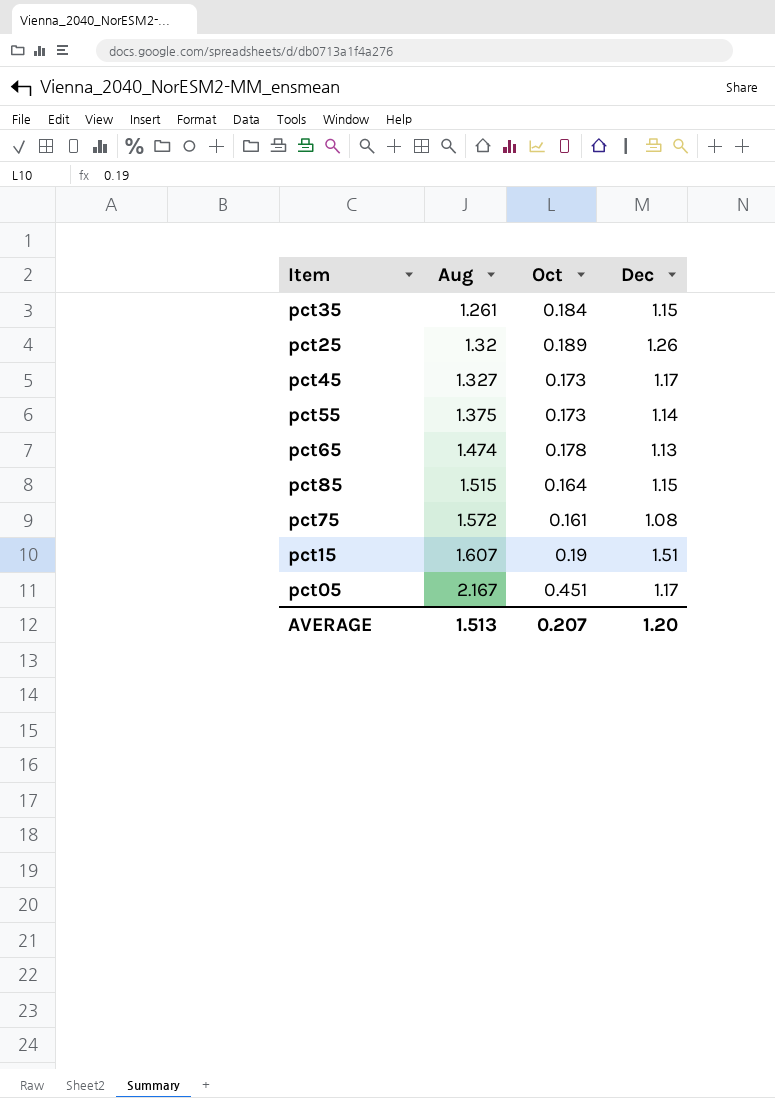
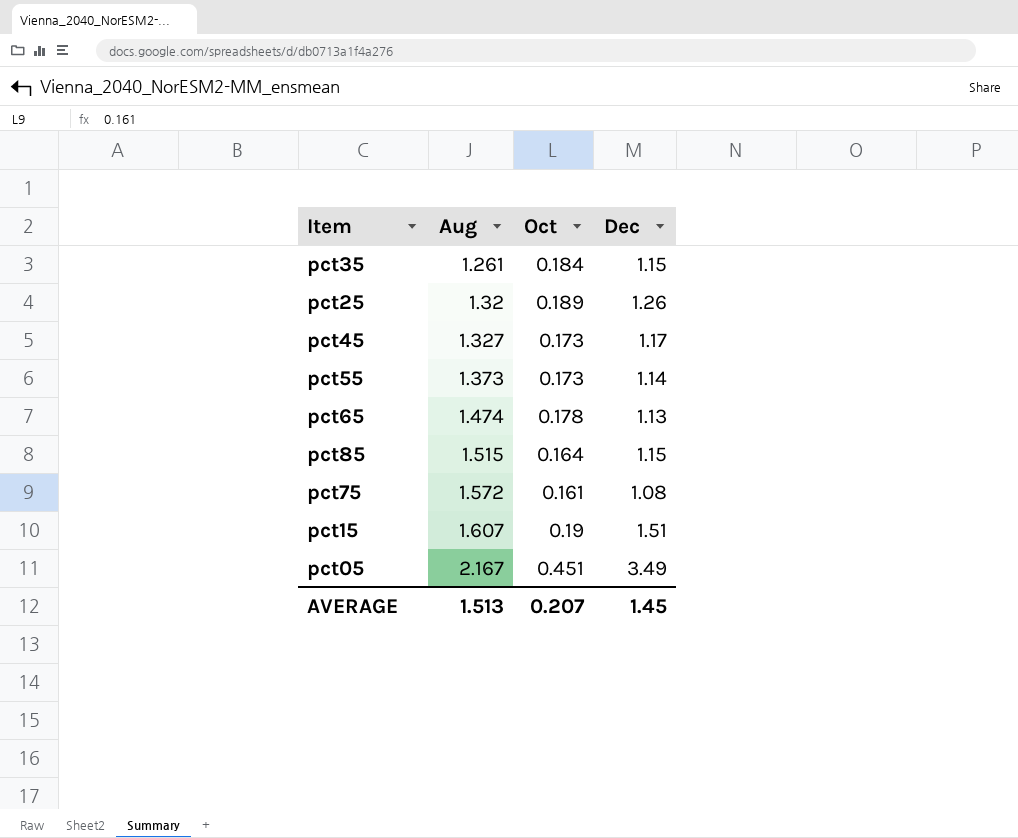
pct55 | Aug: 1.375 -> 1.373
pct05 | Dec: 1.17 -> 3.49
AVERAGE | Dec: 1.20 -> 1.45

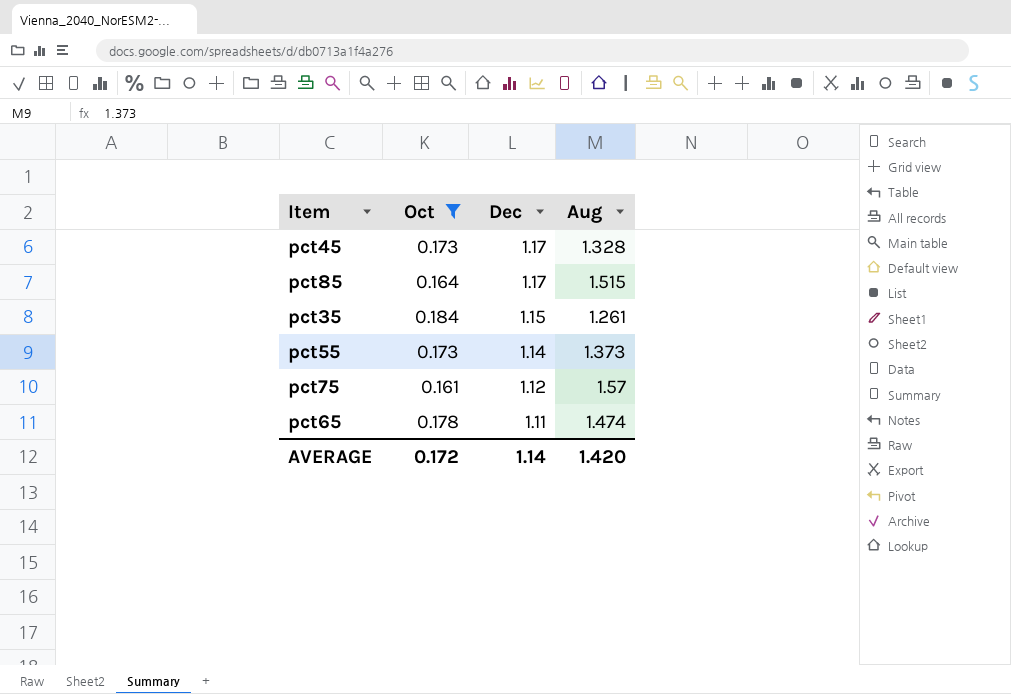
filter: none -> Oct <= 0.184
row order: Aug ascending -> Dec descending
column Aug | position: 2 -> 4
pct45 | Aug: 1.327 -> 1.328
pct85 | Dec: 1.15 -> 1.17
pct75 | Dec: 1.08 -> 1.12
pct75 | Aug: 1.572 -> 1.57
pct65 | Dec: 1.13 -> 1.11
AVERAGE | Oct: 0.207 -> 0.172
AVERAGE | Dec: 1.45 -> 1.14
AVERAGE | Aug: 1.513 -> 1.420

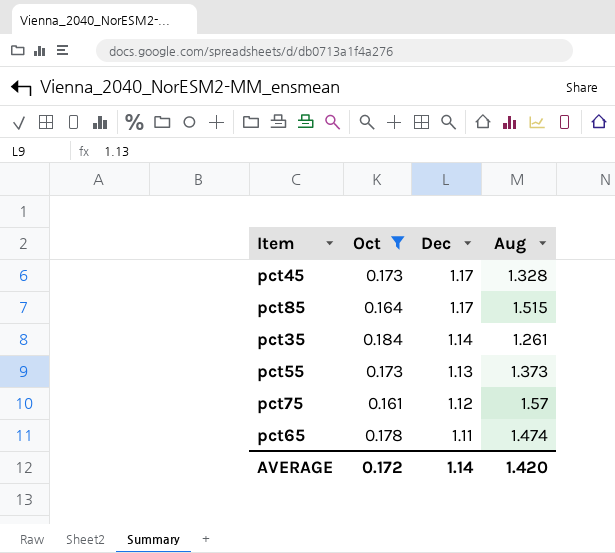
pct35 | Dec: 1.15 -> 1.14
pct55 | Dec: 1.14 -> 1.13

